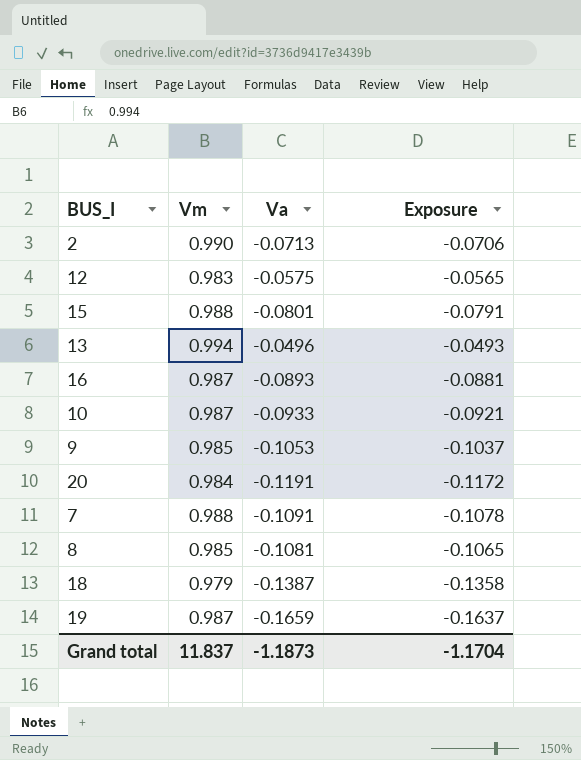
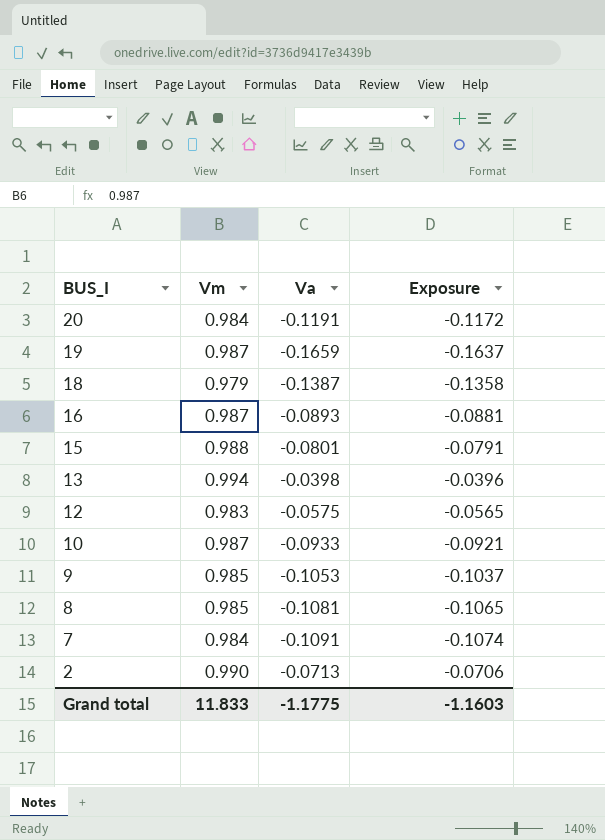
row order: none -> BUS_I descending
13 | Va: -0.0496 -> -0.0398
13 | Exposure: -0.0493 -> -0.0396
7 | Vm: 0.988 -> 0.984
7 | Exposure: -0.1078 -> -0.1074
Grand total | Vm: 11.837 -> 11.833
Grand total | Va: -1.1873 -> -1.1775
Grand total | Exposure: -1.1704 -> -1.1603

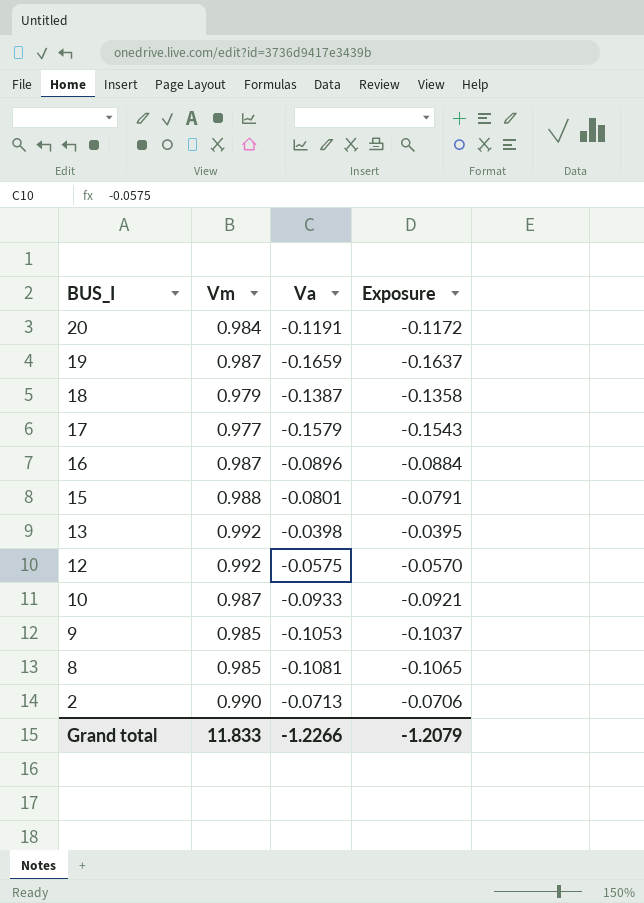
row 7: 0.984 | -0.1091 | -0.1074 -> none
row 17: none -> 0.977 | -0.1579 | -0.1543
16 | Va: -0.0893 -> -0.0896
16 | Exposure: -0.0881 -> -0.0884
13 | Vm: 0.994 -> 0.992
13 | Exposure: -0.0396 -> -0.0395
12 | Vm: 0.983 -> 0.992
12 | Exposure: -0.0565 -> -0.0570
Grand total | Va: -1.1775 -> -1.2266
Grand total | Exposure: -1.1603 -> -1.2079

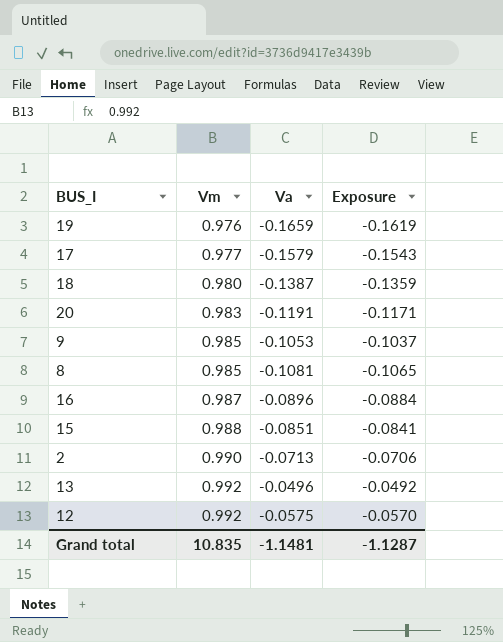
row order: BUS_I descending -> Vm ascending
row 10: 0.987 | -0.0933 | -0.0921 -> none
19 | Vm: 0.987 -> 0.976
19 | Exposure: -0.1637 -> -0.1619
18 | Vm: 0.979 -> 0.980
18 | Exposure: -0.1358 -> -0.1359
20 | Vm: 0.984 -> 0.983
20 | Exposure: -0.1172 -> -0.1171
15 | Va: -0.0801 -> -0.0851
15 | Exposure: -0.0791 -> -0.0841
13 | Va: -0.0398 -> -0.0496
13 | Exposure: -0.0395 -> -0.0492
Grand total | Vm: 11.833 -> 10.835
Grand total | Va: -1.2266 -> -1.1481
Grand total | Exposure: -1.2079 -> -1.1287

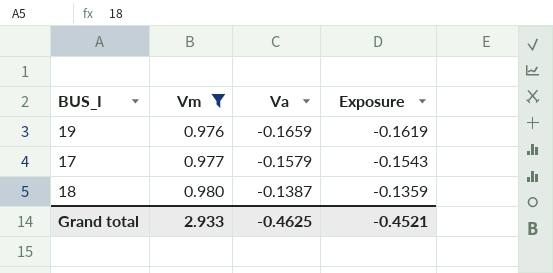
filter: none -> Vm <= 0.980
Grand total | Vm: 10.835 -> 2.933
Grand total | Va: -1.1481 -> -0.4625
Grand total | Exposure: -1.1287 -> -0.4521

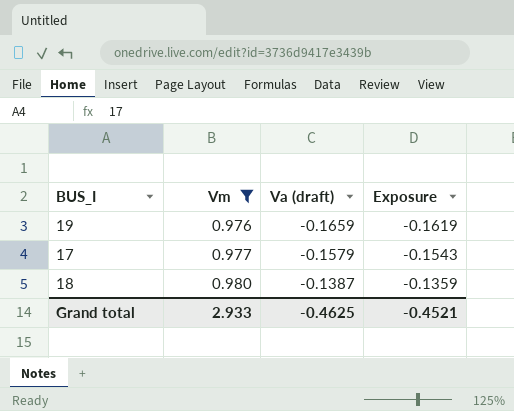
column name: Va -> Va (draft)

